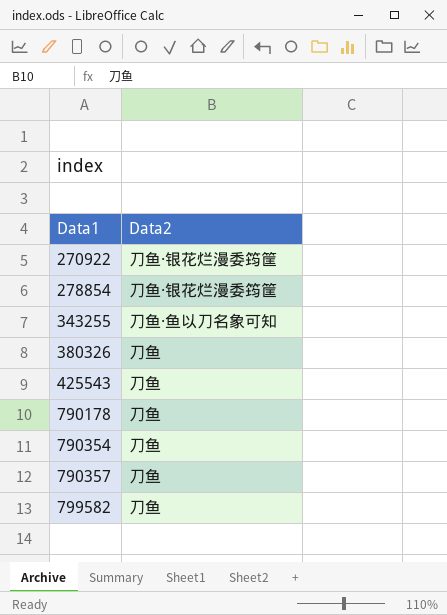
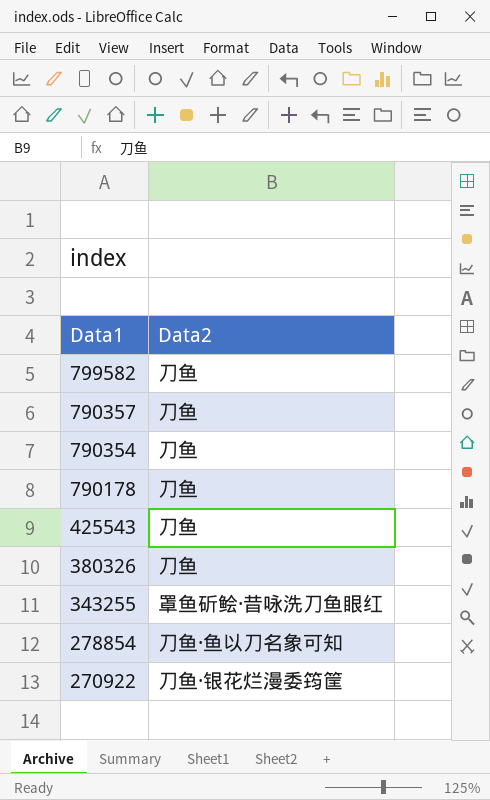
row order: Data1 ascending -> Data1 descending
343255 | Data2: 刀鱼·鱼以刀名象可知 -> 罩鱼斫鲙·昔咏洗刀鱼眼红
278854 | Data2: 刀鱼·银花烂漫委筠筐 -> 刀鱼·鱼以刀名象可知

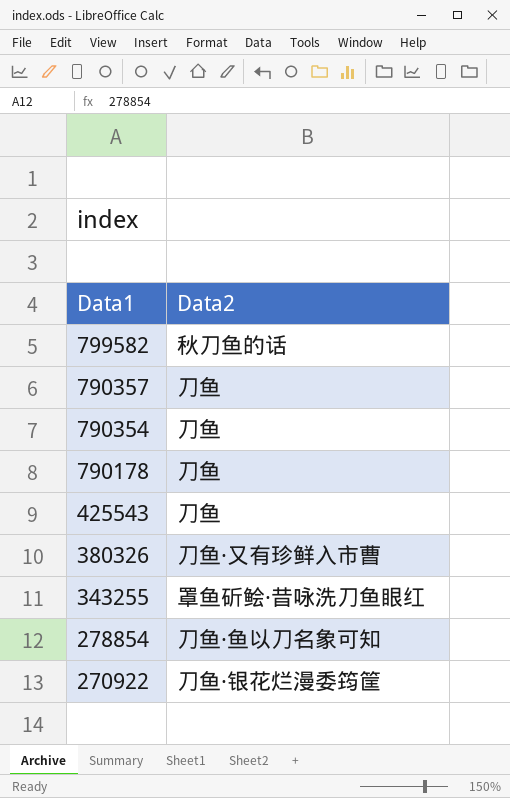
799582 | Data2: 刀鱼 -> 秋刀鱼的话
380326 | Data2: 刀鱼 -> 刀鱼·又有珍鲜入市曹

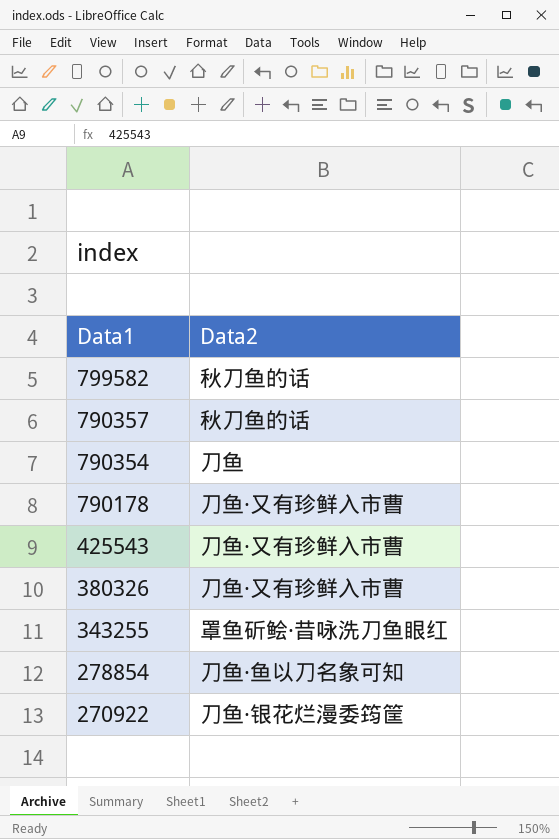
790357 | Data2: 刀鱼 -> 秋刀鱼的话
790178 | Data2: 刀鱼 -> 刀鱼·又有珍鲜入市曹
425543 | Data2: 刀鱼 -> 刀鱼·又有珍鲜入市曹

